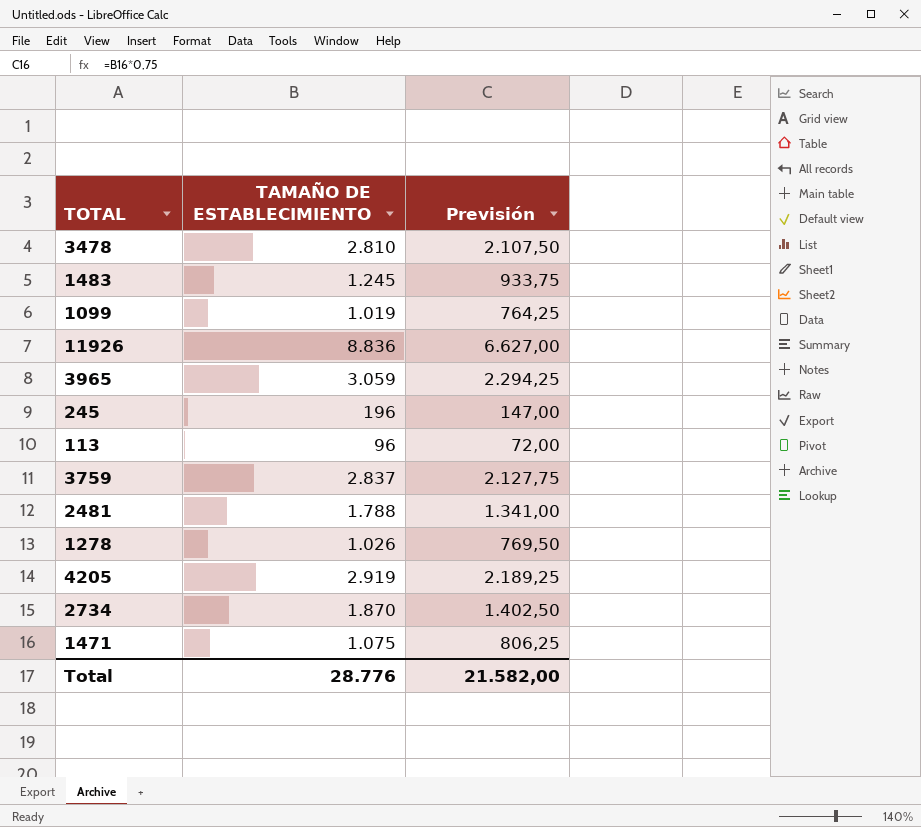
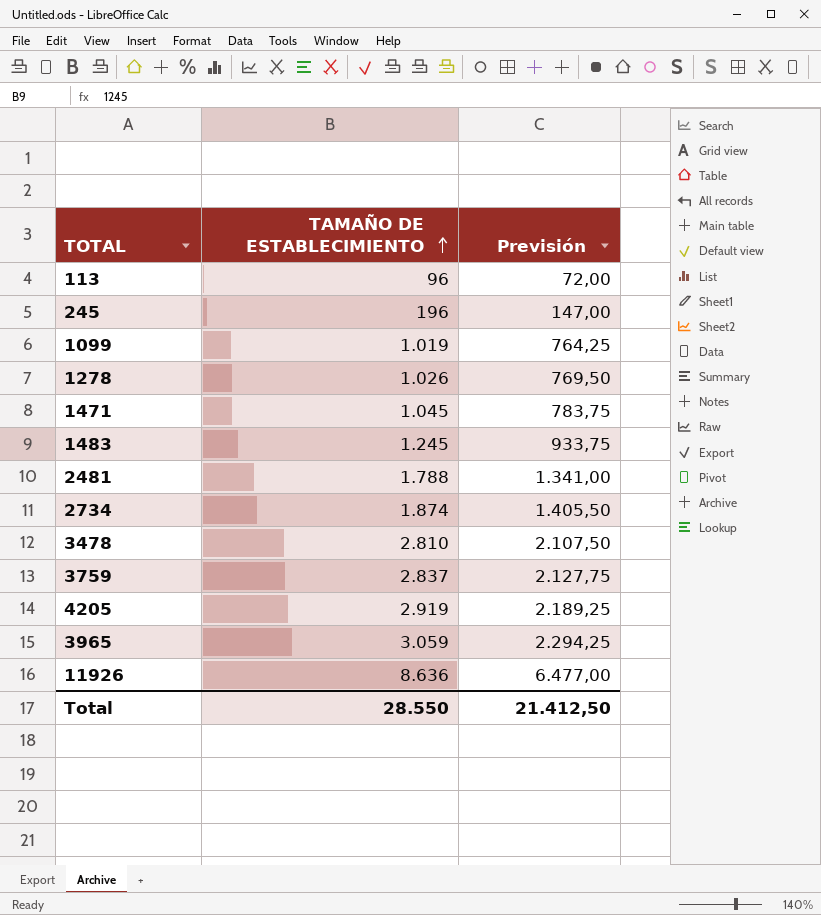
row order: none -> TAMAÑO DE ESTABLECIMIENTO ascending
1471 | TAMAÑO DE ESTABLECIMIENTO: 1.075 -> 1.045
1471 | Previsión: 806,25 -> 783,75
2734 | TAMAÑO DE ESTABLECIMIENTO: 1.870 -> 1.874
2734 | Previsión: 1.402,50 -> 1.405,50
11926 | TAMAÑO DE ESTABLECIMIENTO: 8.836 -> 8.636
11926 | Previsión: 6.627,00 -> 6.477,00
Total | TAMAÑO DE ESTABLECIMIENTO: 28.776 -> 28.550
Total | Previsión: 21.582,00 -> 21.412,50

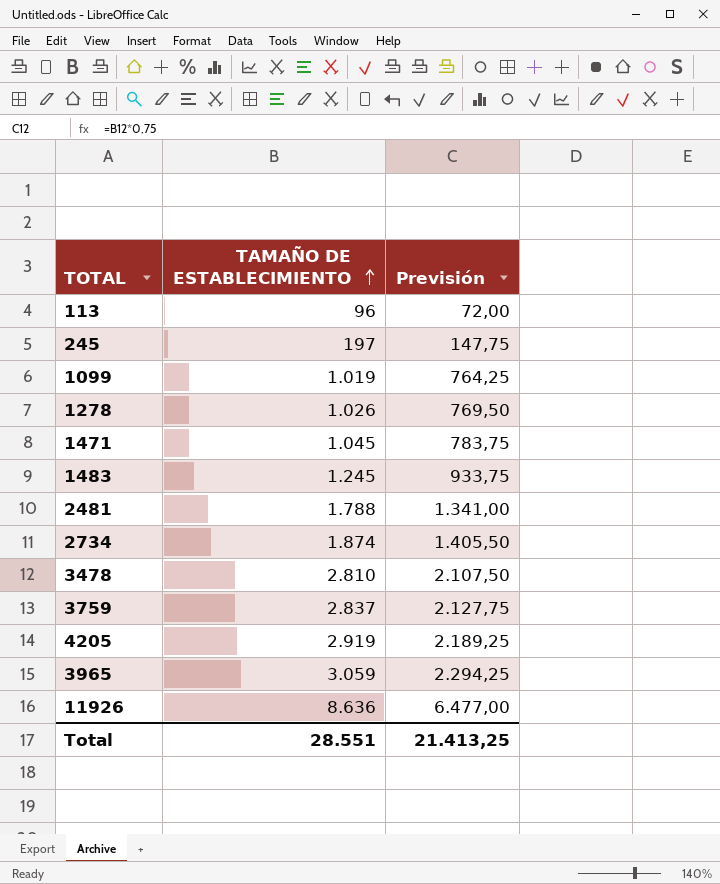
245 | TAMAÑO DE ESTABLECIMIENTO: 196 -> 197
245 | Previsión: 147,00 -> 147,75
Total | TAMAÑO DE ESTABLECIMIENTO: 28.550 -> 28.551
Total | Previsión: 21.412,50 -> 21.413,25

